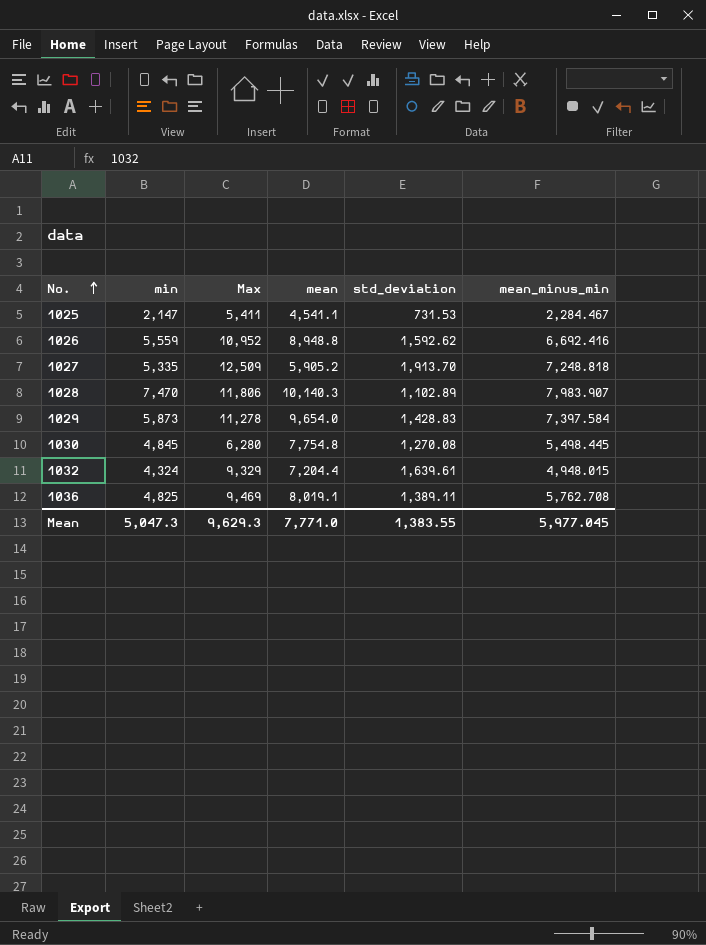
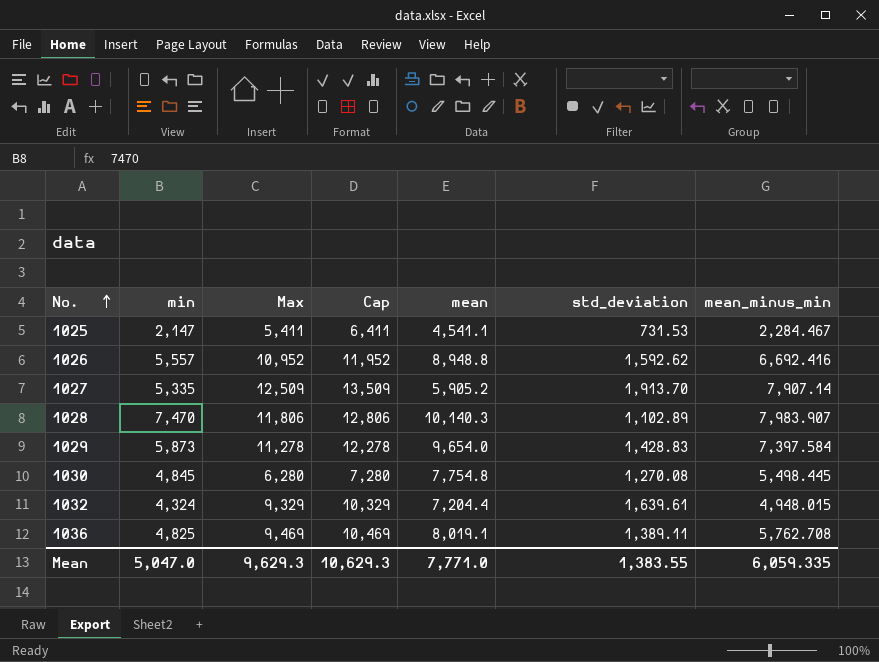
column Cap | formula: none -> [Max] + 1000
1026 | min: 5,559 -> 5,557
1027 | mean_minus_min: 7,248.818 -> 7,907.14
Mean | min: 5,047.3 -> 5,047.0
Mean | mean_minus_min: 5,977.045 -> 6,059.335

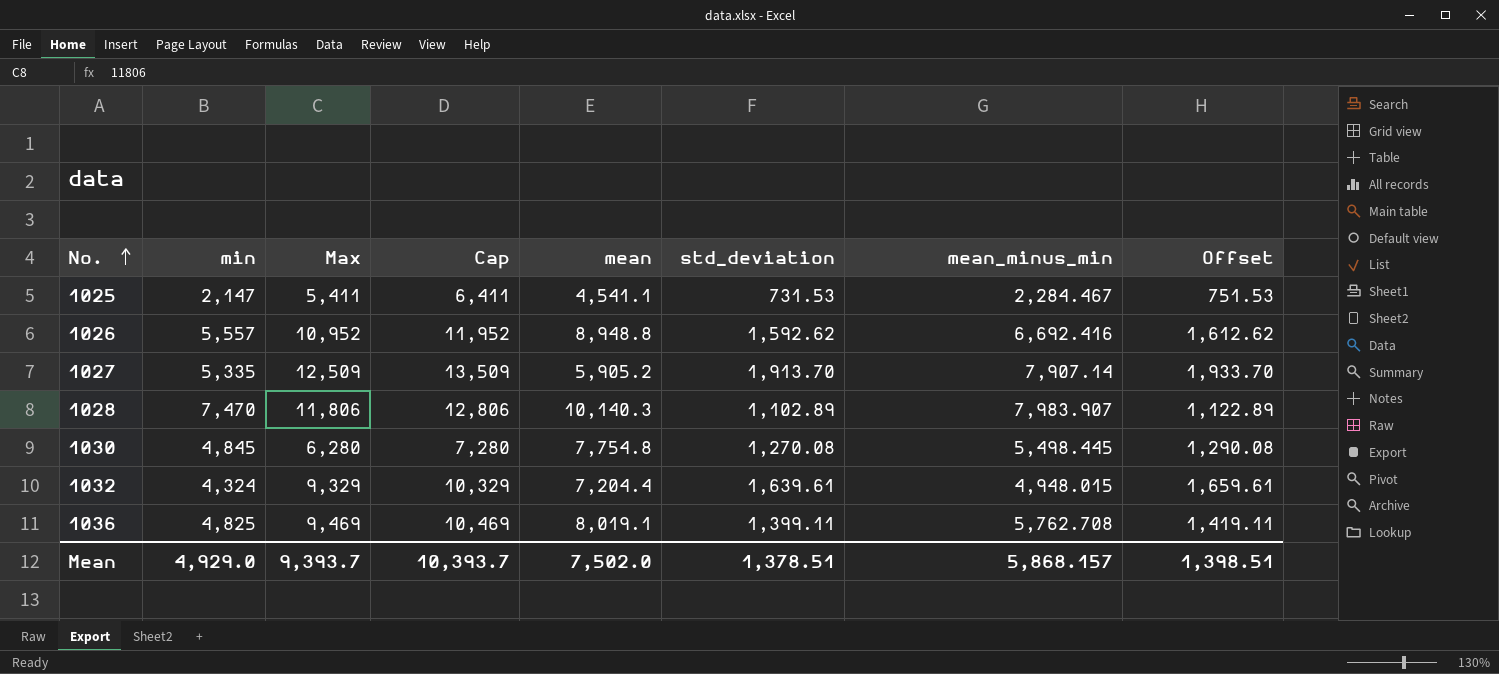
column Offset | formula: none -> [std_deviation] + 20
row 1029: 5,873 | 11,278 | 12,278 | 9,654.0 | 1,428.83 | 7,397.584 -> none
1036 | std_deviation: 1,389.11 -> 1,399.11
Mean | min: 5,047.0 -> 4,929.0
Mean | Max: 9,629.3 -> 9,393.7
Mean | Cap: 10,629.3 -> 10,393.7
Mean | mean: 7,771.0 -> 7,502.0
Mean | std_deviation: 1,383.55 -> 1,378.51
Mean | mean_minus_min: 6,059.335 -> 5,868.157

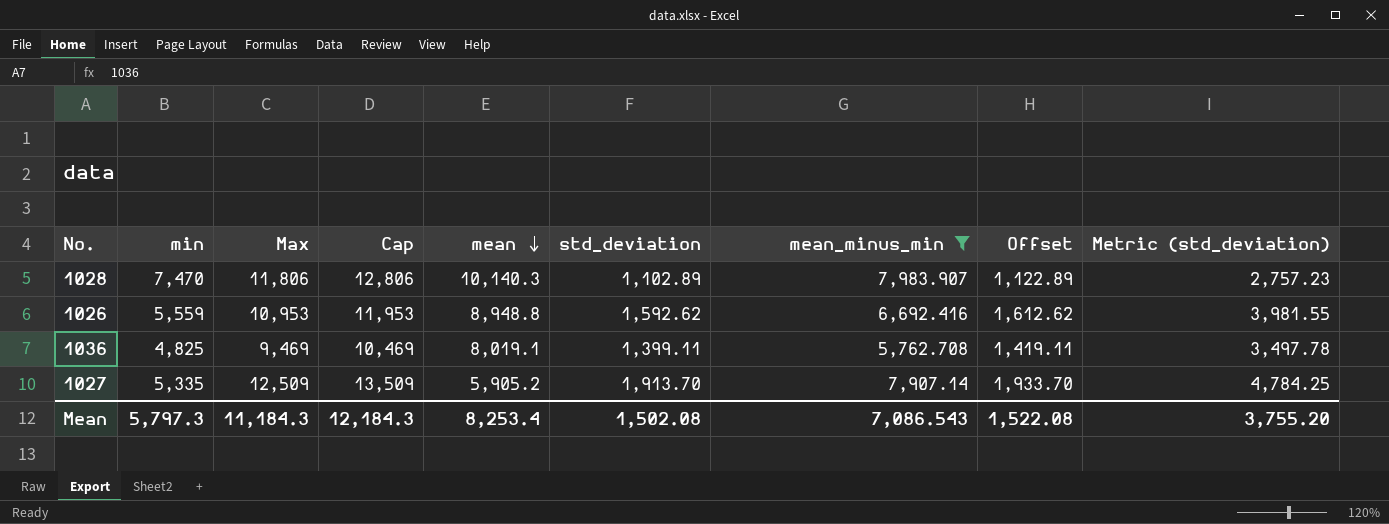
filter: none -> mean_minus_min >= 5,762.708
row order: No. ascending -> mean descending
column Metric (std_deviation) | formula: none -> [std_deviation] * 2.5
1026 | min: 5,557 -> 5,559
1026 | Max: 10,952 -> 10,953
1026 | Cap: 11,952 -> 11,953
Mean | min: 4,929.0 -> 5,797.3
Mean | Max: 9,393.7 -> 11,184.3
Mean | Cap: 10,393.7 -> 12,184.3
Mean | mean: 7,502.0 -> 8,253.4
Mean | std_deviation: 1,378.51 -> 1,502.08
Mean | mean_minus_min: 5,868.157 -> 7,086.543
Mean | Offset: 1,398.51 -> 1,522.08

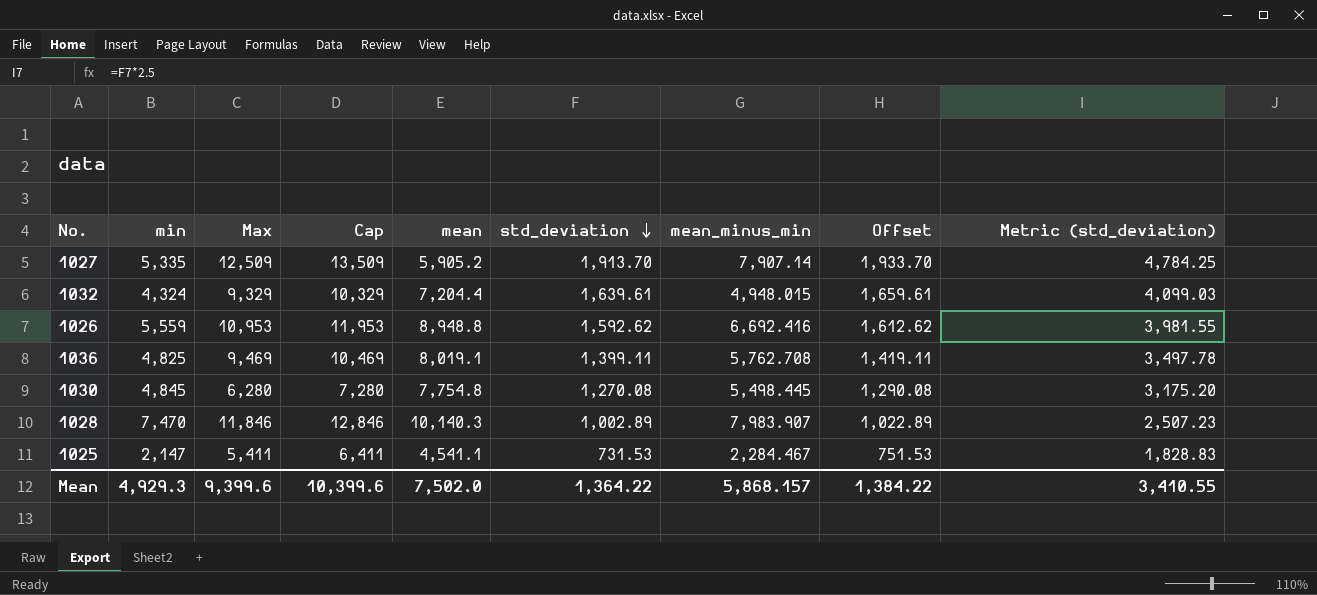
filter: mean_minus_min >= 5,762.708 -> none
row order: mean descending -> std_deviation descending
1028 | Max: 11,806 -> 11,846
1028 | Cap: 12,806 -> 12,846
1028 | std_deviation: 1,102.89 -> 1,002.89
1028 | Offset: 1,122.89 -> 1,022.89
1028 | Metric (std_deviation): 2,757.23 -> 2,507.23
Mean | min: 5,797.3 -> 4,929.3
Mean | Max: 11,184.3 -> 9,399.6
Mean | Cap: 12,184.3 -> 10,399.6
Mean | mean: 8,253.4 -> 7,502.0
Mean | std_deviation: 1,502.08 -> 1,364.22
Mean | mean_minus_min: 7,086.543 -> 5,868.157
Mean | Offset: 1,522.08 -> 1,384.22
Mean | Metric (std_deviation): 3,755.20 -> 3,410.55

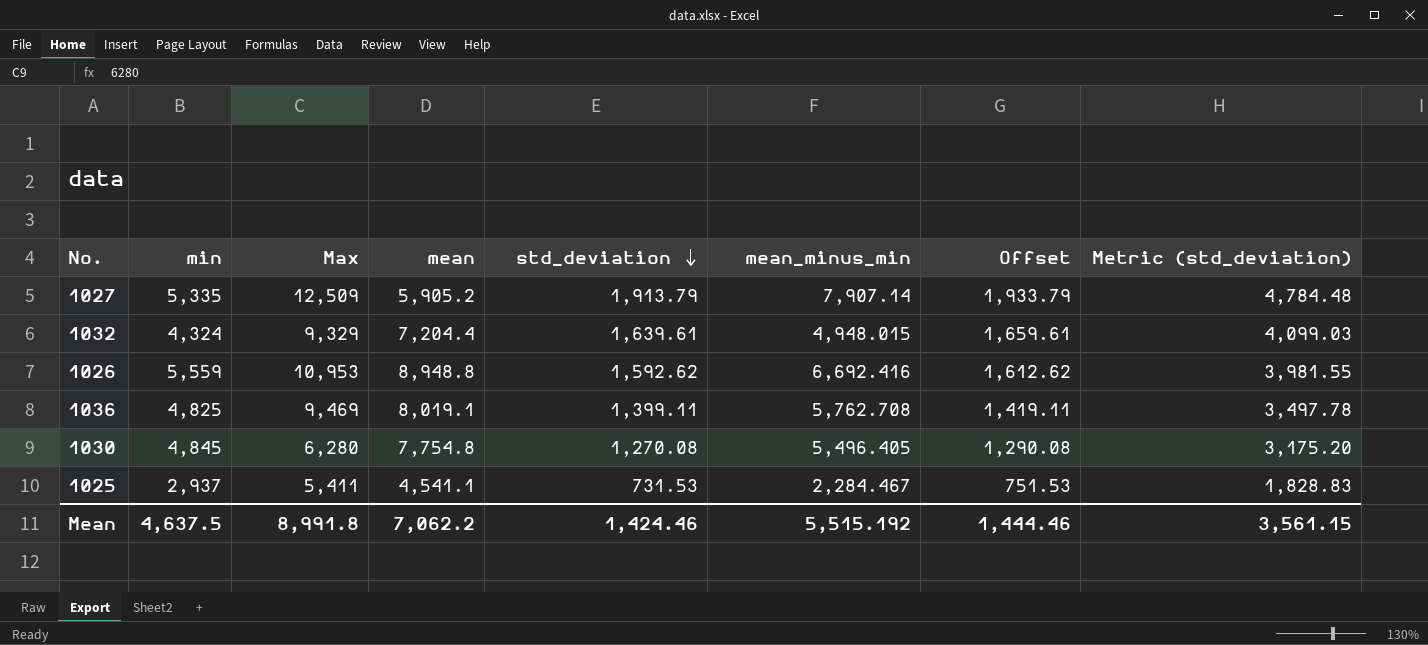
column Cap | formula: [Max] + 1000 -> none
row 1028: 7,470 | 11,846 | 12,846 | 10,140.3 | 1,002.89 | 7,983.907 | 1,022.89 | 2,507.23 -> none
1027 | std_deviation: 1,913.70 -> 1,913.79
1027 | Offset: 1,933.70 -> 1,933.79
1027 | Metric (std_deviation): 4,784.25 -> 4,784.48
1030 | mean_minus_min: 5,498.445 -> 5,496.405
1025 | min: 2,147 -> 2,937
Mean | min: 4,929.3 -> 4,637.5
Mean | Max: 9,399.6 -> 8,991.8
Mean | mean: 7,502.0 -> 7,062.2
Mean | std_deviation: 1,364.22 -> 1,424.46
Mean | mean_minus_min: 5,868.157 -> 5,515.192
Mean | Offset: 1,384.22 -> 1,444.46
Mean | Metric (std_deviation): 3,410.55 -> 3,561.15

